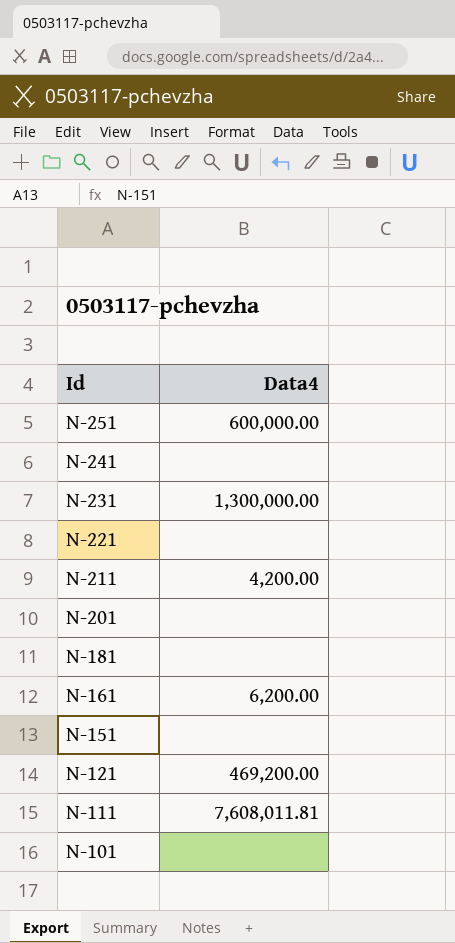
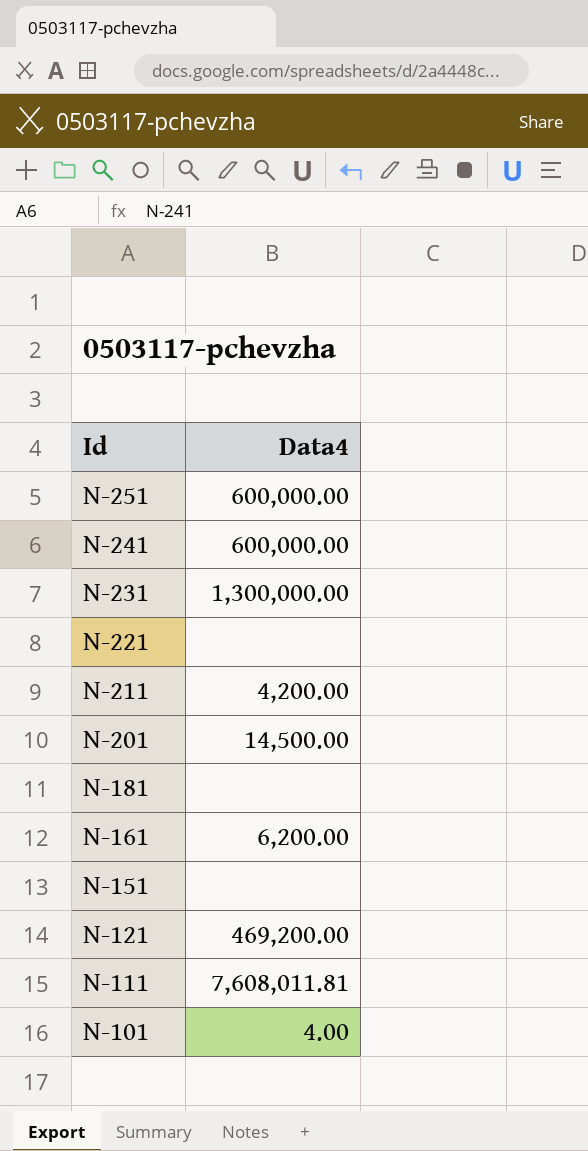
N-241 | Data4: none -> 600,000.00
N-201 | Data4: none -> 14,500.00
N-101 | Data4: none -> 4.00

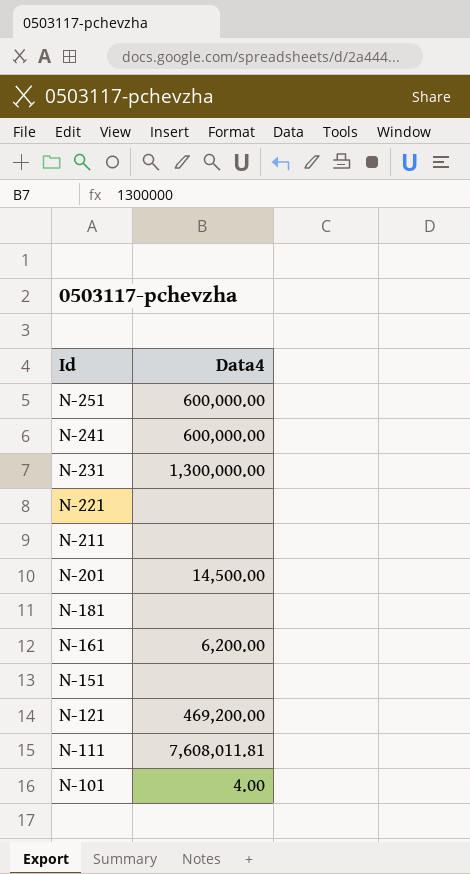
N-211 | Data4: 4,200.00 -> none

